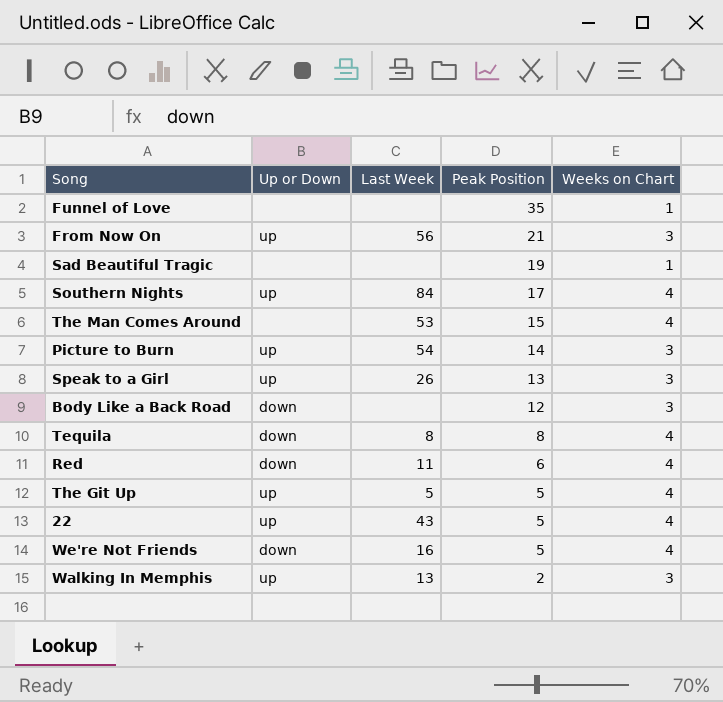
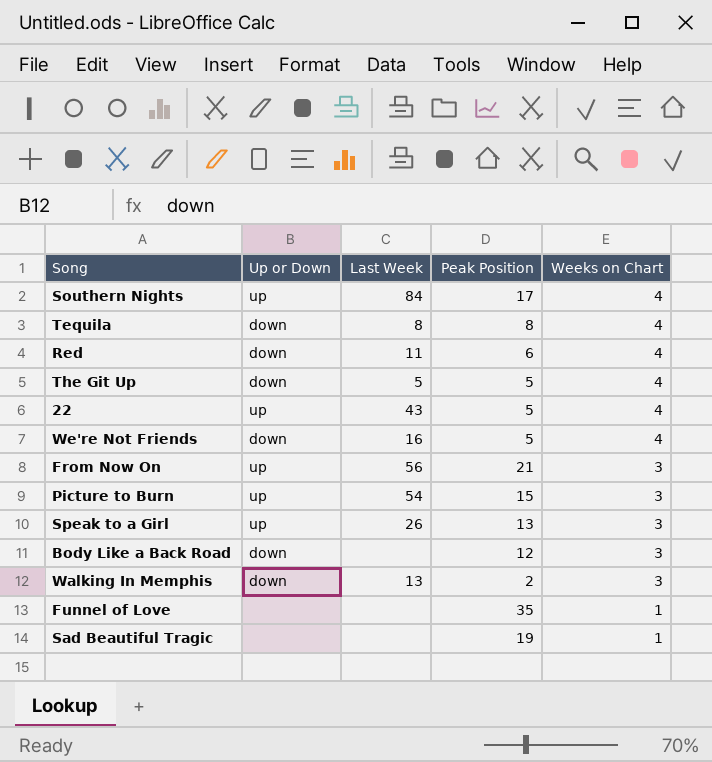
row order: Peak Position descending -> Weeks on Chart descending
row The Man Comes Around: none | 53 | 15 | 4 -> none
The Git Up | Up or Down: up -> down
Picture to Burn | Peak Position: 14 -> 15
Walking In Memphis | Up or Down: up -> down

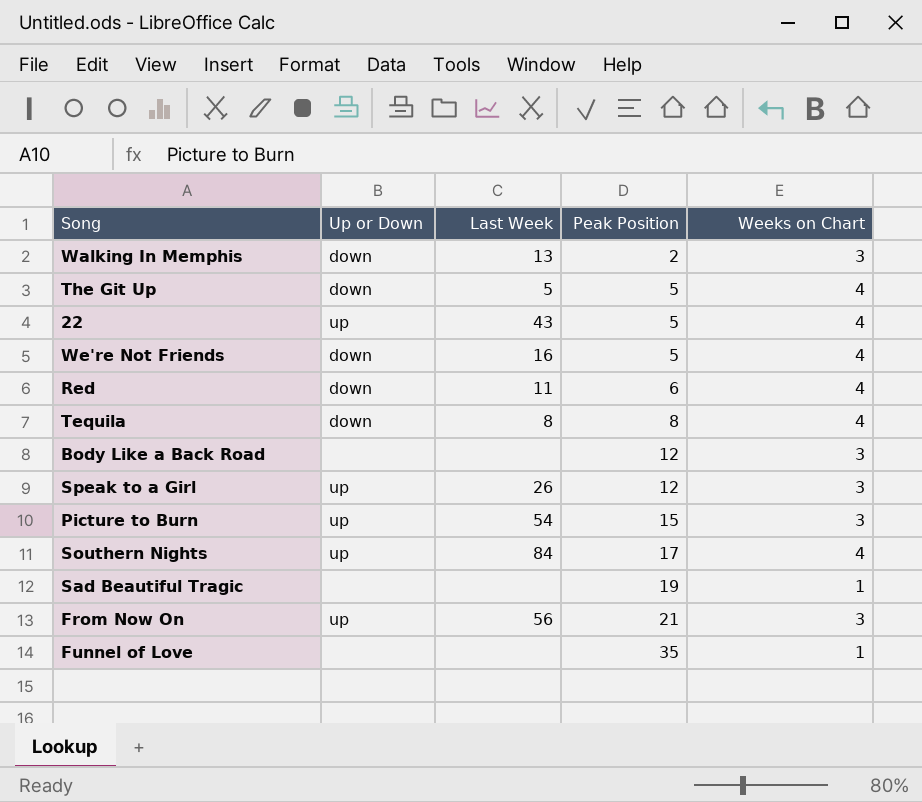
row order: Weeks on Chart descending -> Peak Position ascending
Body Like a Back Road | Up or Down: down -> none
Speak to a Girl | Peak Position: 13 -> 12

